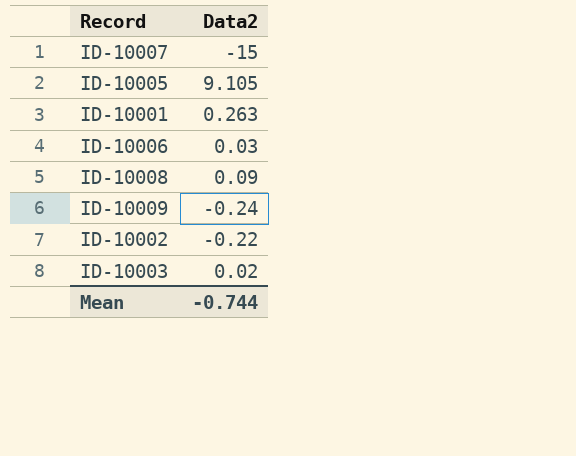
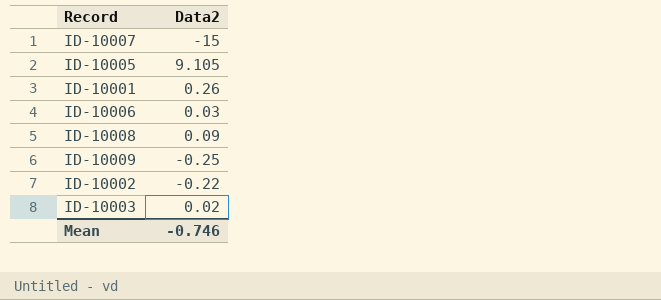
ID-10001 | Data2: 0.263 -> 0.26
ID-10009 | Data2: -0.24 -> -0.25
Mean | Data2: -0.744 -> -0.746

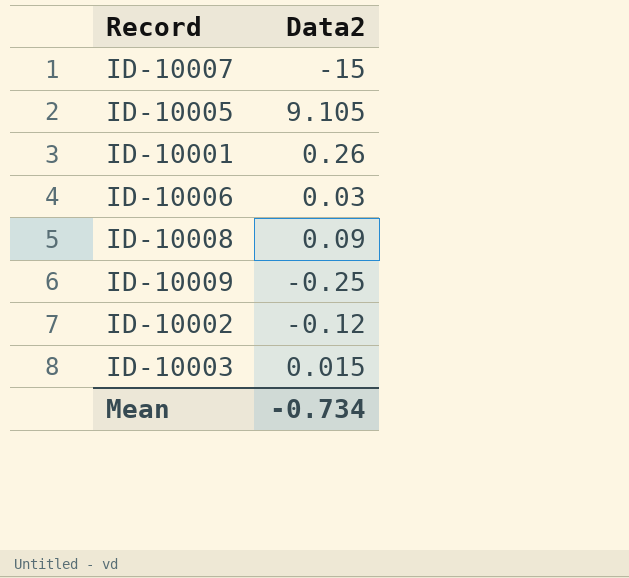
ID-10002 | Data2: -0.22 -> -0.12
ID-10003 | Data2: 0.02 -> 0.015
Mean | Data2: -0.746 -> -0.734

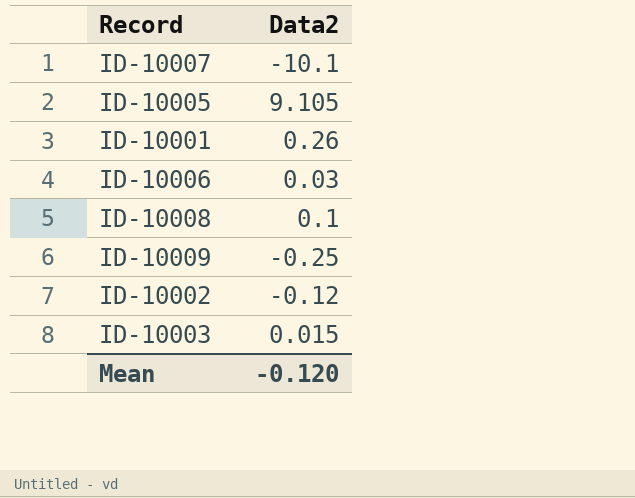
ID-10007 | Data2: -15 -> -10.1
ID-10008 | Data2: 0.09 -> 0.1
Mean | Data2: -0.734 -> -0.120

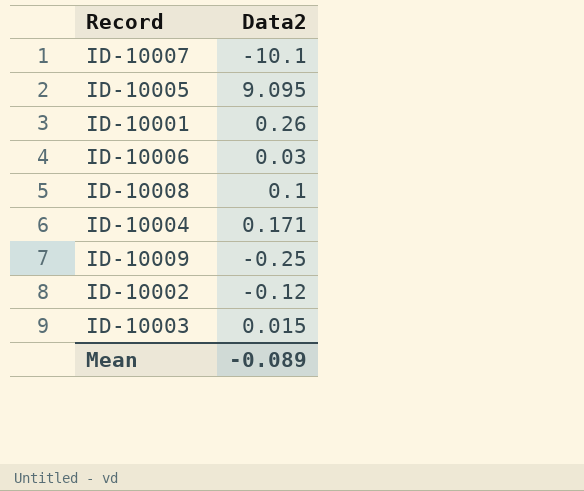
ID-10005 | Data2: 9.105 -> 9.095
row ID-10004: none -> 0.171
Mean | Data2: -0.120 -> -0.089

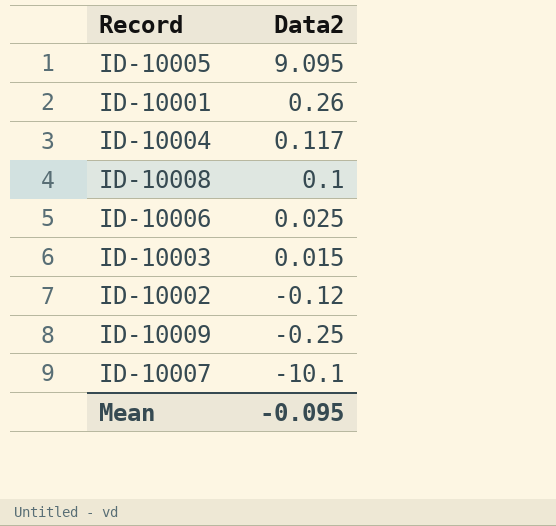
row order: none -> Data2 descending
ID-10004 | Data2: 0.171 -> 0.117
ID-10006 | Data2: 0.03 -> 0.025
Mean | Data2: -0.089 -> -0.095

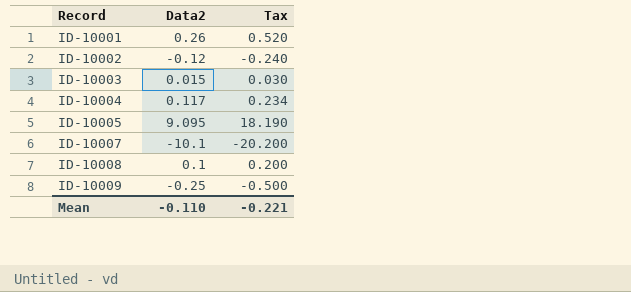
row order: Data2 descending -> Record ascending
column Tax | formula: none -> [Data2] * 2
row ID-10006: 0.025 -> none
Mean | Data2: -0.095 -> -0.110

